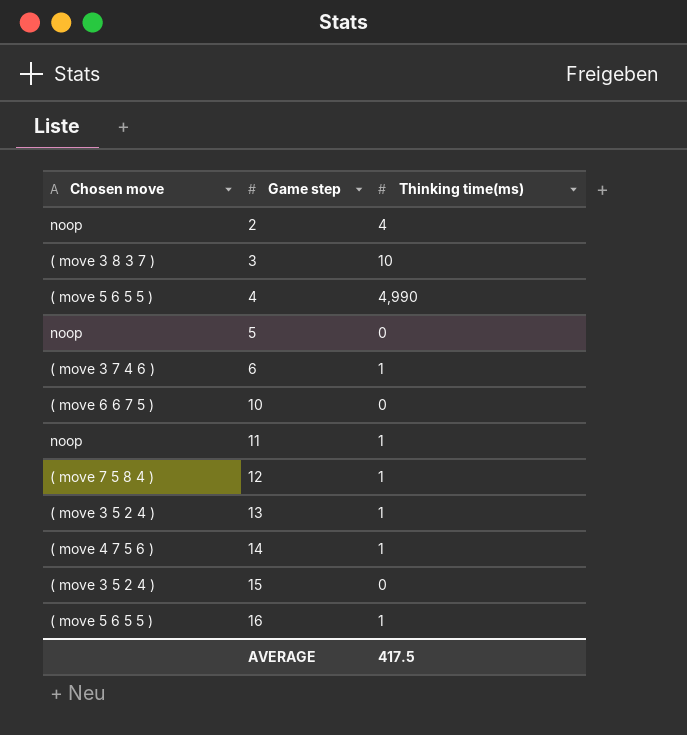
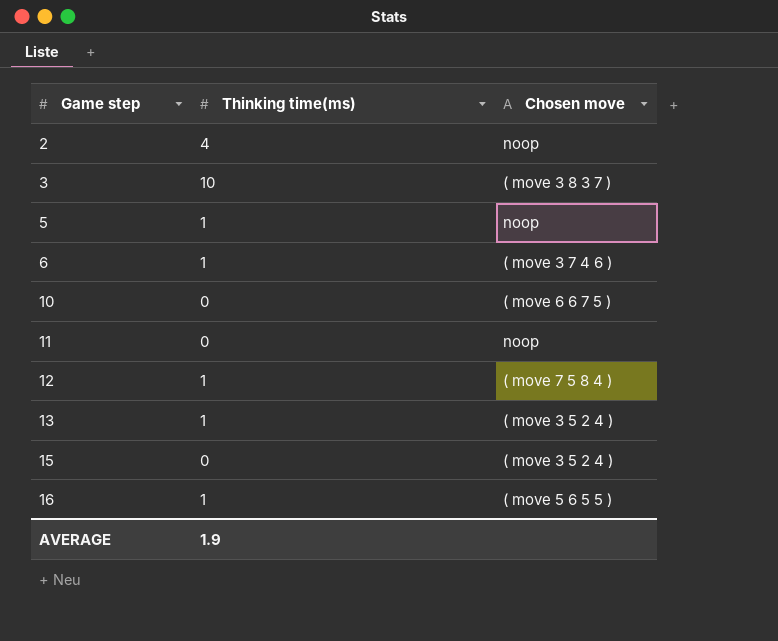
column Chosen move | position: 1 -> 3
row 4: ( move 5 6 5 5 ) | 4,990 -> none
row 14: ( move 4 7 5 6 ) | 1 -> none
5 | Thinking time(ms): 0 -> 1
11 | Thinking time(ms): 1 -> 0
AVERAGE | Thinking time(ms): 417.5 -> 1.9

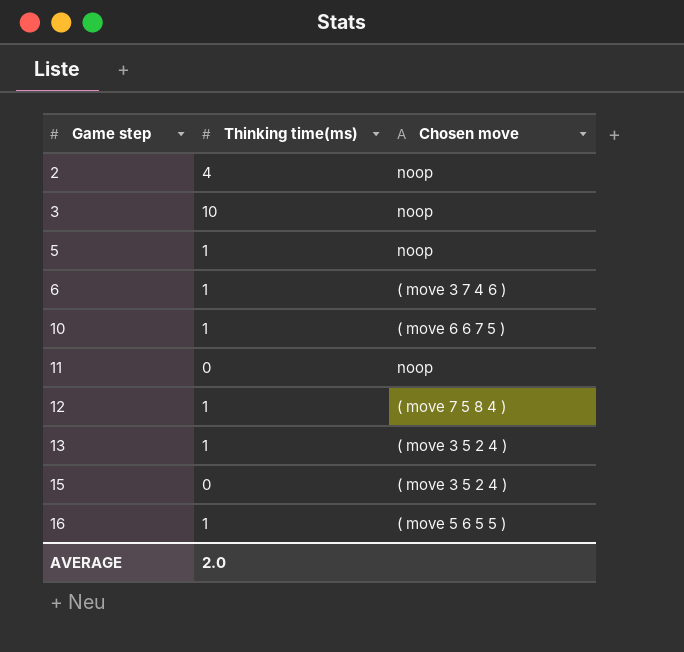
3 | Chosen move: ( move 3 8 3 7 ) -> noop
10 | Thinking time(ms): 0 -> 1
AVERAGE | Thinking time(ms): 1.9 -> 2.0

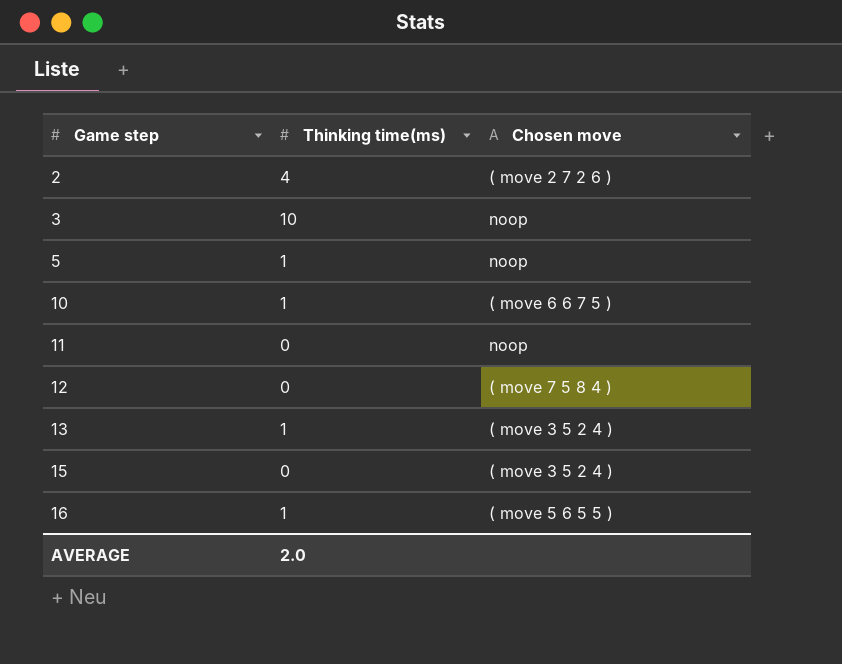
row 6: 1 | ( move 3 7 4 6 ) -> none
2 | Chosen move: noop -> ( move 2 7 2 6 )
12 | Thinking time(ms): 1 -> 0

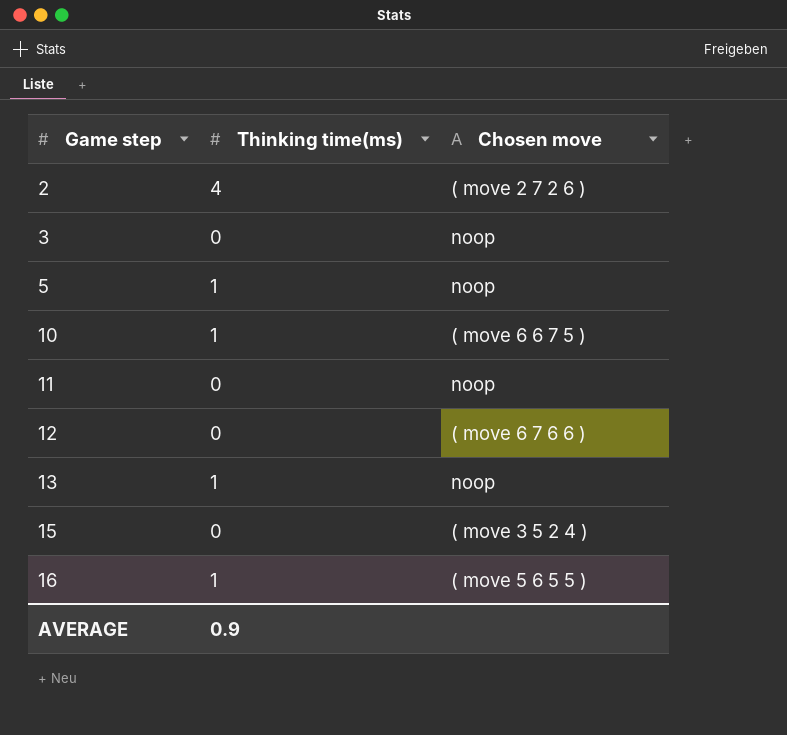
3 | Thinking time(ms): 10 -> 0
12 | Chosen move: ( move 7 5 8 4 ) -> ( move 6 7 6 6 )
13 | Chosen move: ( move 3 5 2 4 ) -> noop
AVERAGE | Thinking time(ms): 2.0 -> 0.9

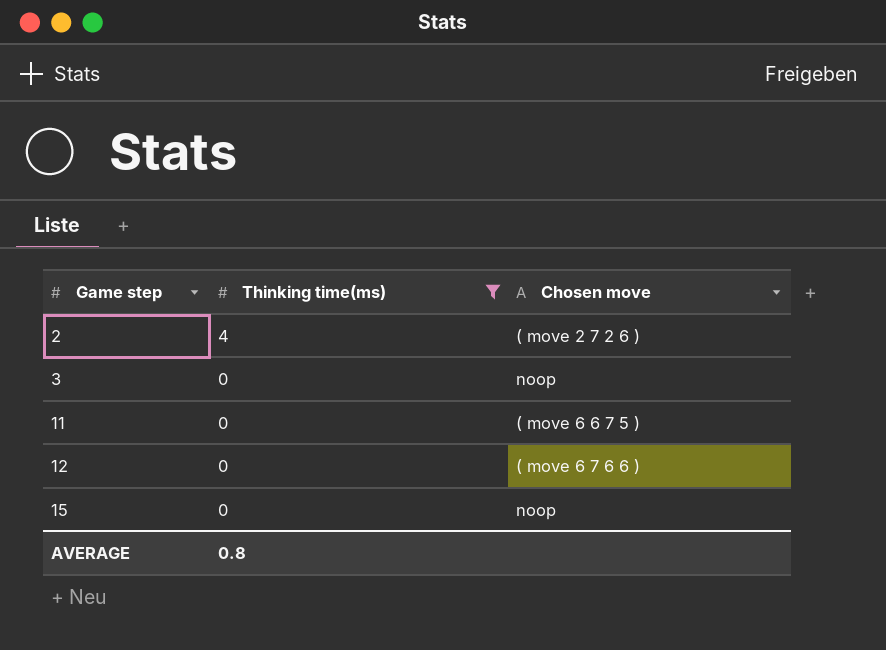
filter: none -> Thinking time(ms) != 1
11 | Chosen move: noop -> ( move 6 6 7 5 )
15 | Chosen move: ( move 3 5 2 4 ) -> noop
AVERAGE | Thinking time(ms): 0.9 -> 0.8

